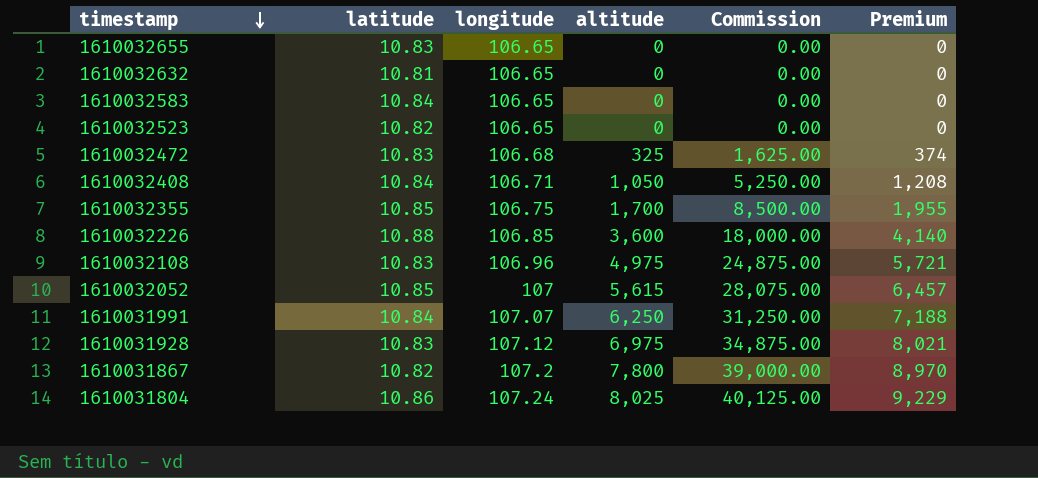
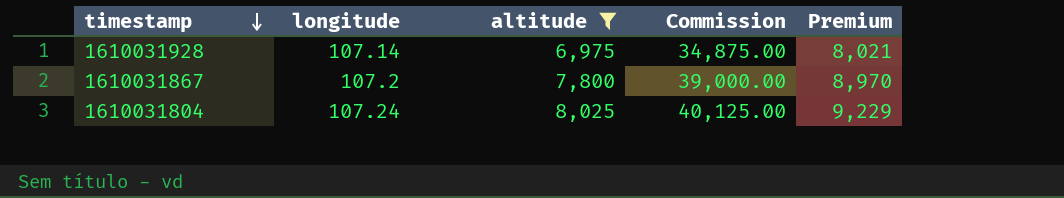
filter: none -> altitude >= 6,975
column latitude | position: 2 -> none
1610031928 | longitude: 107.12 -> 107.14

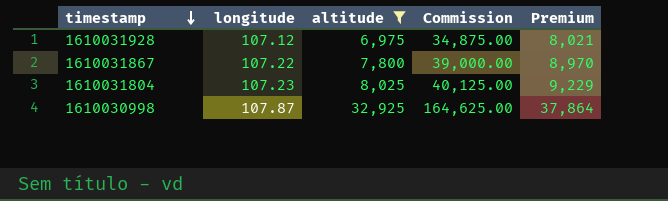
1610031928 | longitude: 107.14 -> 107.12
1610031867 | longitude: 107.2 -> 107.22
1610031804 | longitude: 107.24 -> 107.23
row 1610030998: none -> 107.87 | 32,925 | 164,625.00 | 37,864

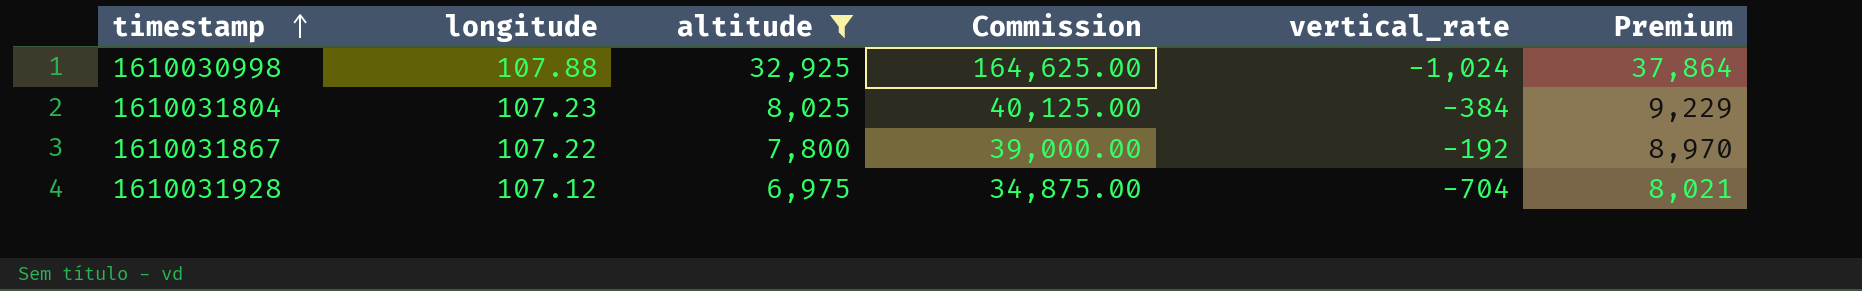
row order: timestamp descending -> timestamp ascending
column vertical_rate | position: none -> 5
1610030998 | longitude: 107.87 -> 107.88

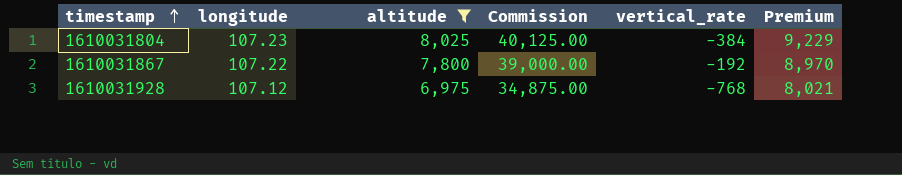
row 1610030998: 107.88 | 32,925 | 164,625.00 | -1,024 | 37,864 -> none
1610031928 | vertical_rate: -704 -> -768

